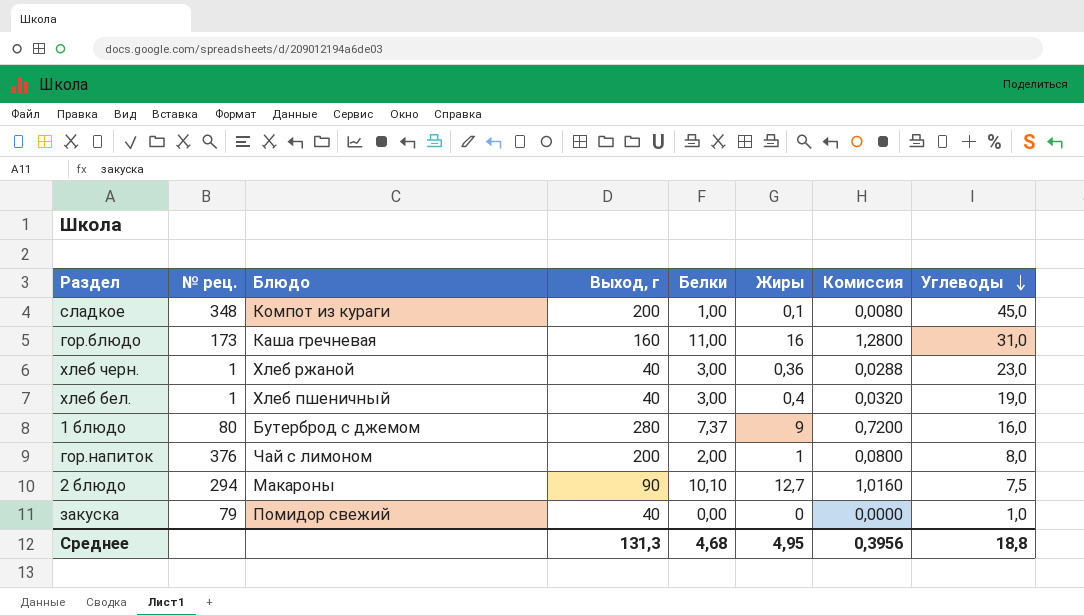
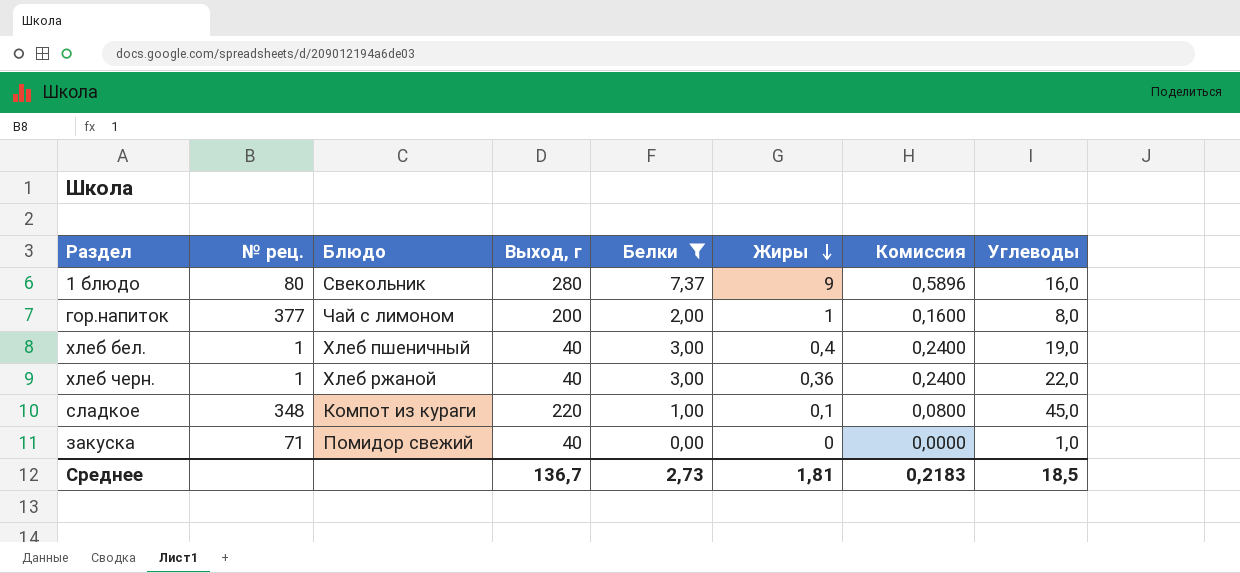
filter: none -> Белки <= 7,37
row order: Углеводы descending -> Жиры descending
column Комиссия | formula: [Жиры] * 0,08 -> [Белки] * 0,08
1 блюдо | Блюдо: Бутерброд с джемом -> Свекольник
гор.напиток | № рец.: 376 -> 377
хлеб черн. | Углеводы: 23,0 -> 22,0
сладкое | Выход, г: 200 -> 220
закуска | № рец.: 79 -> 71
Среднее | Выход, г: 131,3 -> 136,7
Среднее | Белки: 4,68 -> 2,73
Среднее | Жиры: 4,95 -> 1,81
Среднее | Комиссия: 0,3956 -> 0,2183
Среднее | Углеводы: 18,8 -> 18,5

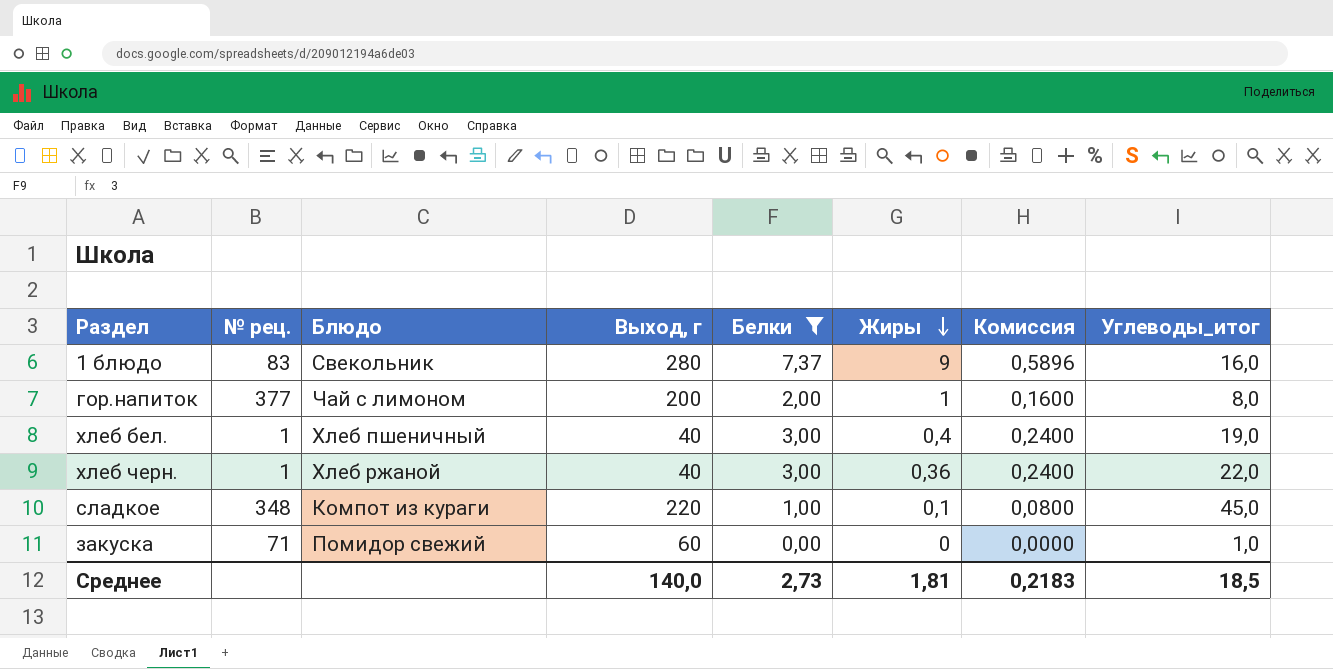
column name: Углеводы -> Углеводы_итог
1 блюдо | № рец.: 80 -> 83
закуска | Выход, г: 40 -> 60
Среднее | Выход, г: 136,7 -> 140,0

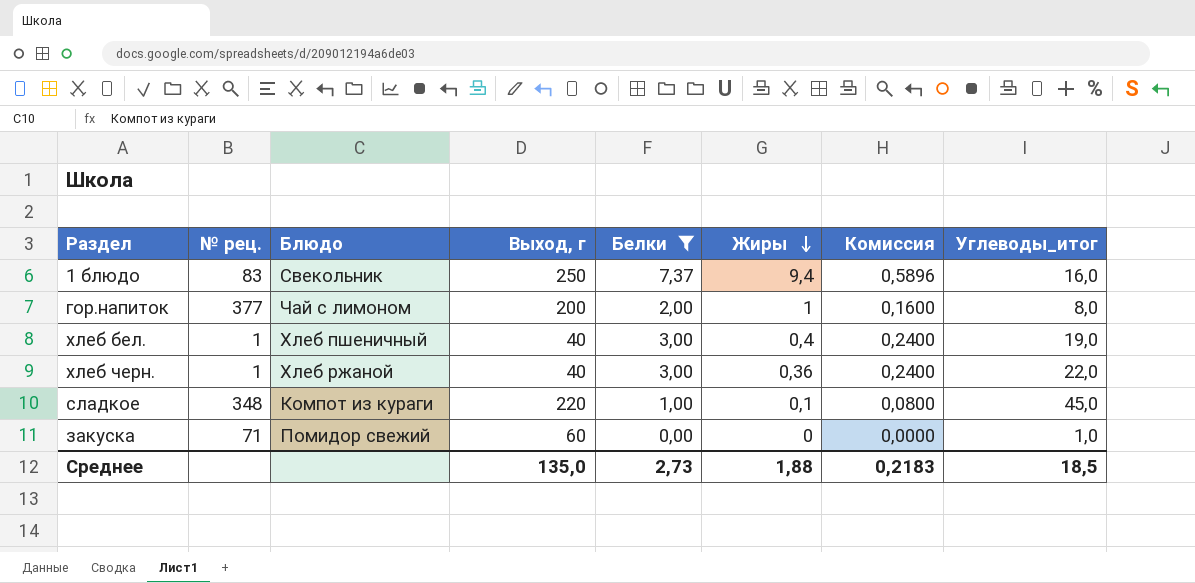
1 блюдо | Выход, г: 280 -> 250
1 блюдо | Жиры: 9 -> 9,4
Среднее | Выход, г: 140,0 -> 135,0
Среднее | Жиры: 1,81 -> 1,88

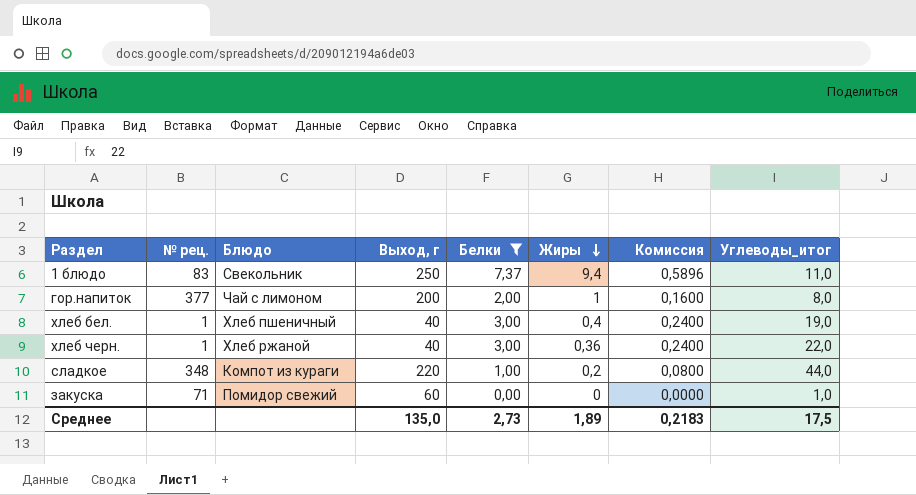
1 блюдо | Углеводы_итог: 16,0 -> 11,0
сладкое | Жиры: 0,1 -> 0,2
сладкое | Углеводы_итог: 45,0 -> 44,0
Среднее | Жиры: 1,88 -> 1,89
Среднее | Углеводы_итог: 18,5 -> 17,5

